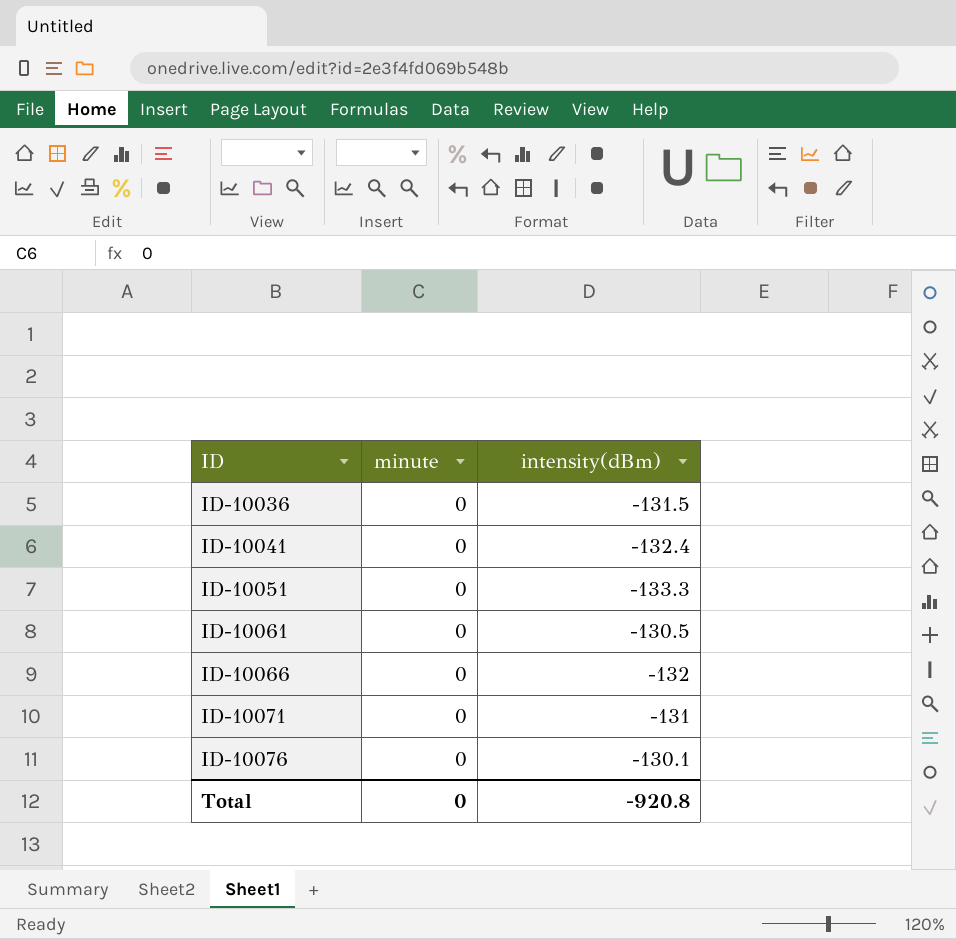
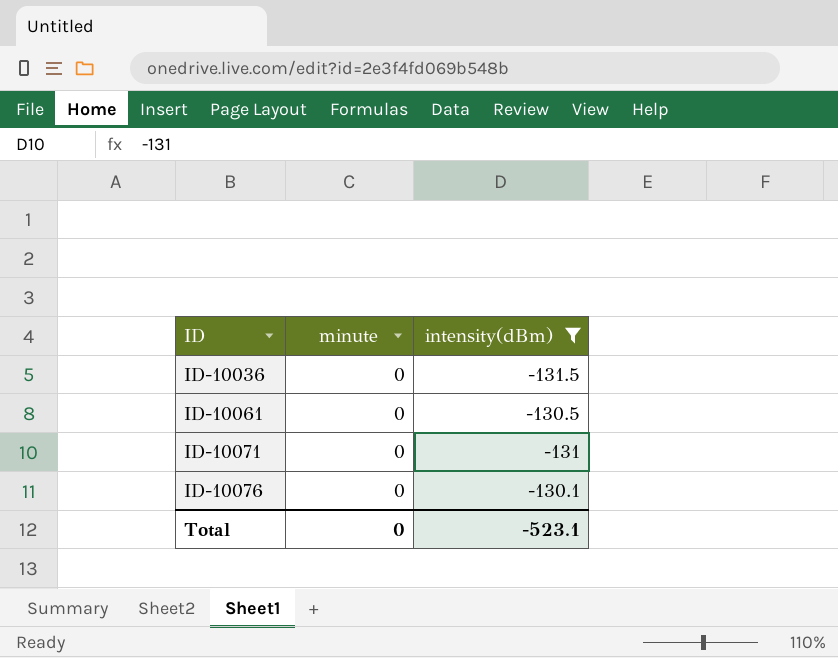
filter: none -> intensity(dBm) >= -131.5
Total | intensity(dBm): -920.8 -> -523.1

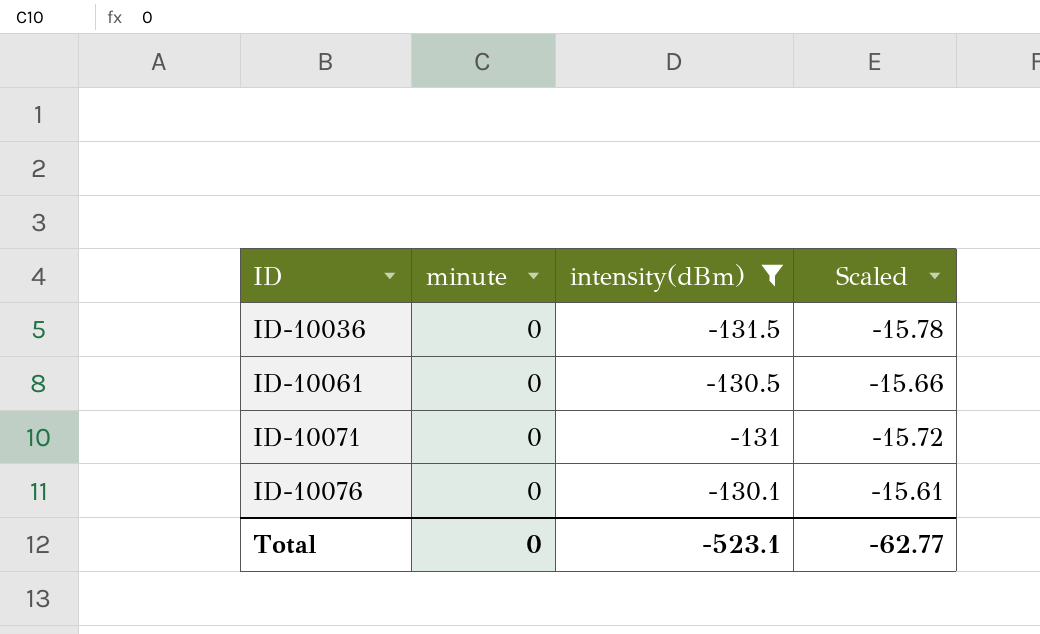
column Scaled | formula: none -> [intensity(dBm)] * 0.12

